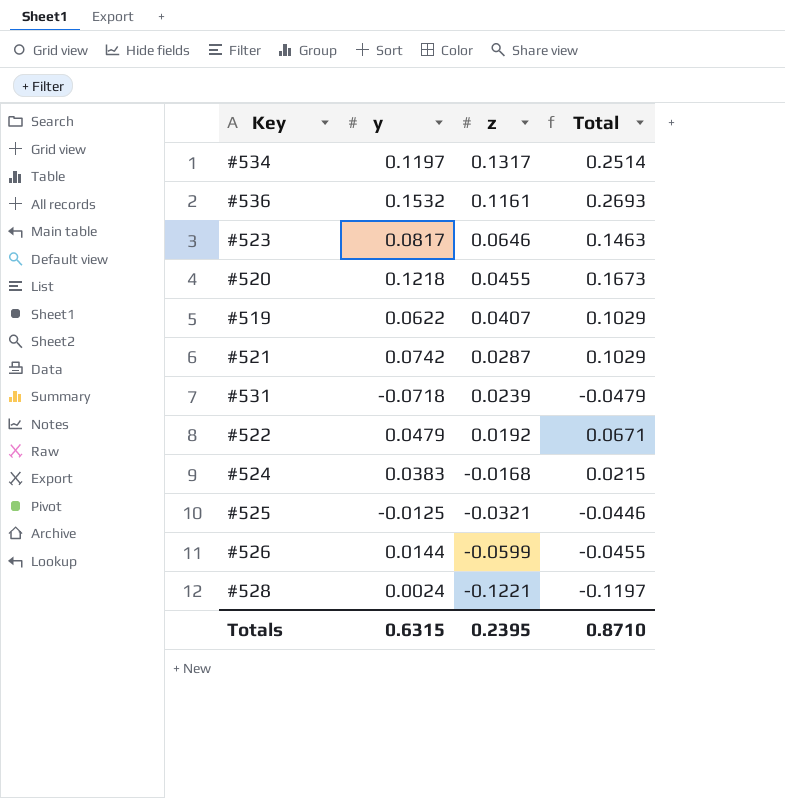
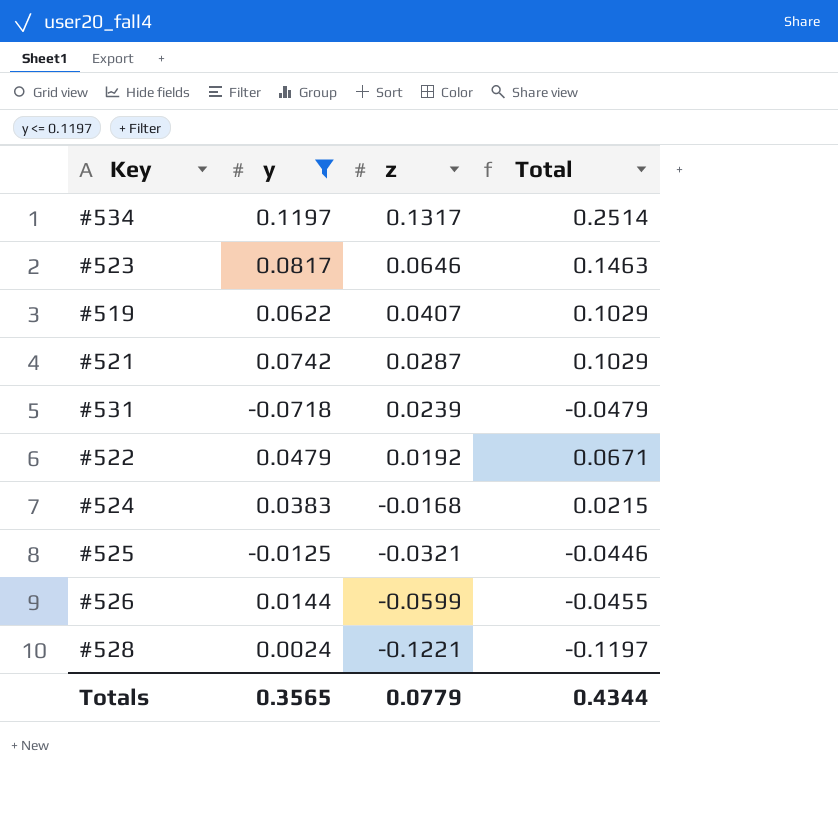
filter: none -> y <= 0.1197
Totals | y: 0.6315 -> 0.3565
Totals | z: 0.2395 -> 0.0779
Totals | Total: 0.8710 -> 0.4344

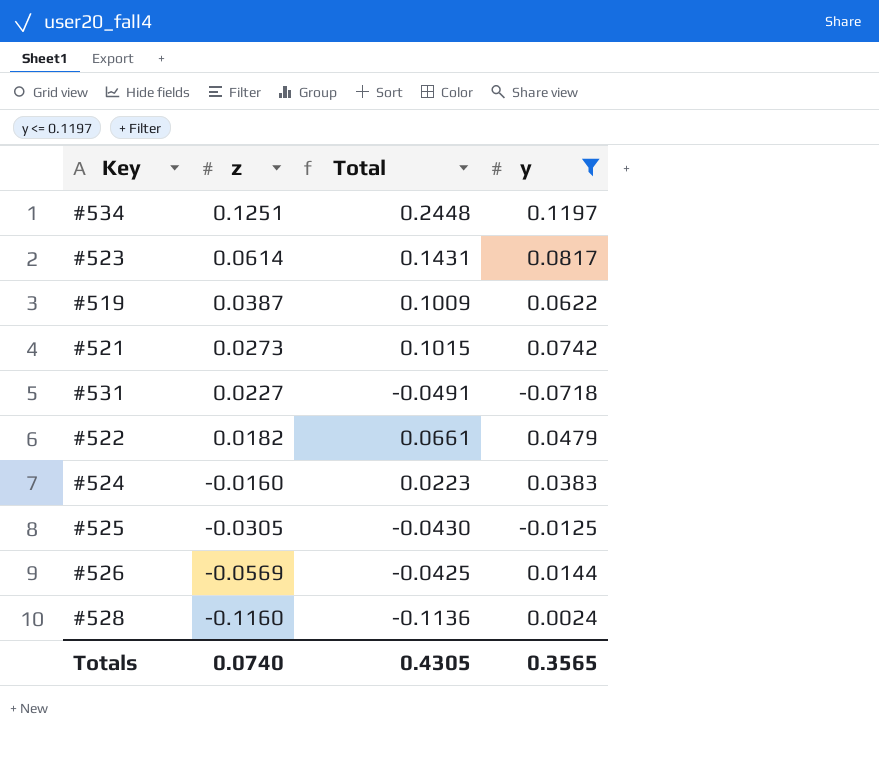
column y | position: 2 -> 4
#534 | z: 0.1317 -> 0.1251
#534 | Total: 0.2514 -> 0.2448
#523 | z: 0.0646 -> 0.0614
#523 | Total: 0.1463 -> 0.1431
#519 | z: 0.0407 -> 0.0387
#519 | Total: 0.1029 -> 0.1009
#521 | z: 0.0287 -> 0.0273
#521 | Total: 0.1029 -> 0.1015
#531 | z: 0.0239 -> 0.0227
#531 | Total: -0.0479 -> -0.0491
#522 | z: 0.0192 -> 0.0182
#522 | Total: 0.0671 -> 0.0661
#524 | z: -0.0168 -> -0.0160
#524 | Total: 0.0215 -> 0.0223
#525 | z: -0.0321 -> -0.0305
#525 | Total: -0.0446 -> -0.0430
#526 | z: -0.0599 -> -0.0569
#526 | Total: -0.0455 -> -0.0425
#528 | z: -0.1221 -> -0.1160
#528 | Total: -0.1197 -> -0.1136
Totals | z: 0.0779 -> 0.0740
Totals | Total: 0.4344 -> 0.4305

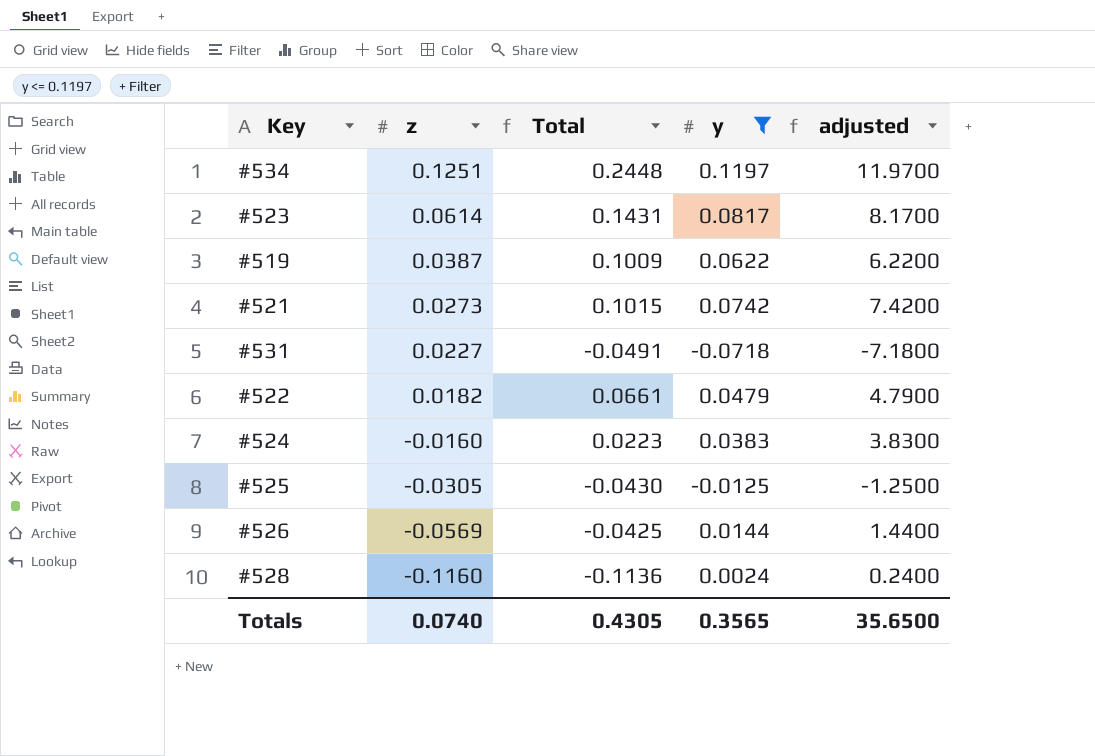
column adjusted | formula: none -> [y] * 100

